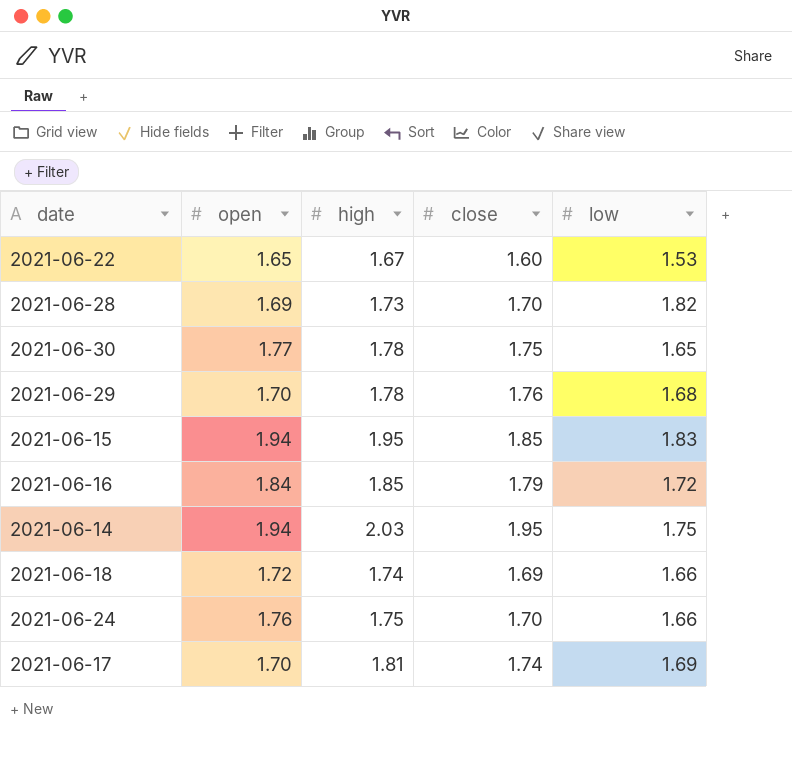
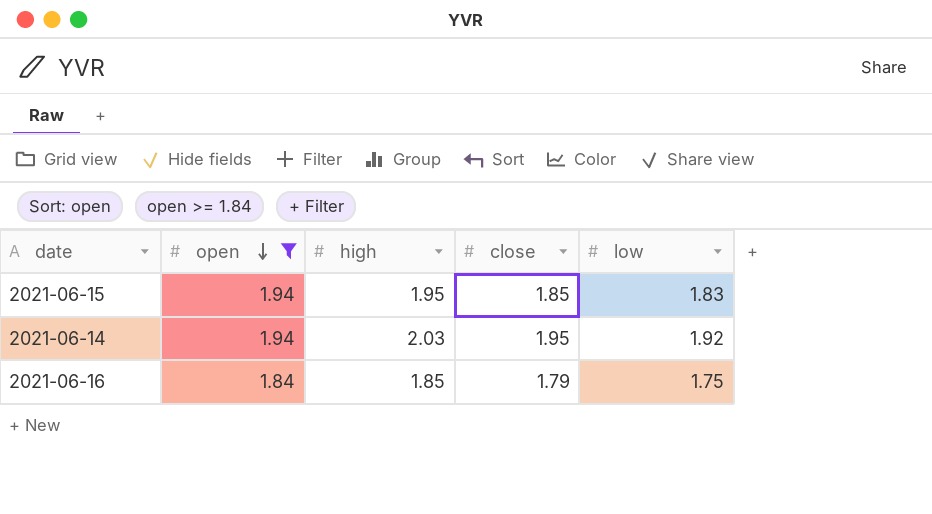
filter: none -> open >= 1.84
row order: none -> open descending
2021-06-14 | low: 1.75 -> 1.92
2021-06-16 | low: 1.72 -> 1.75

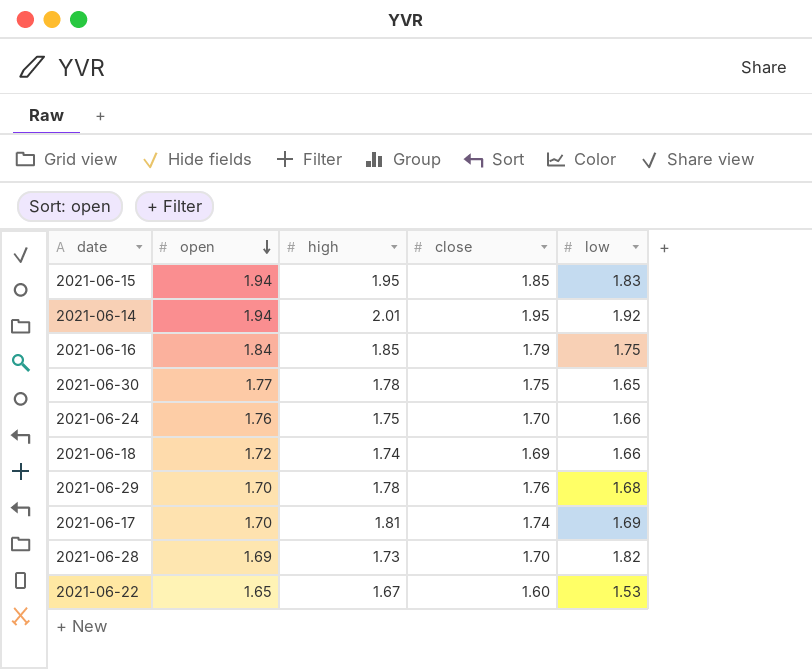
filter: open >= 1.84 -> none
2021-06-14 | high: 2.03 -> 2.01

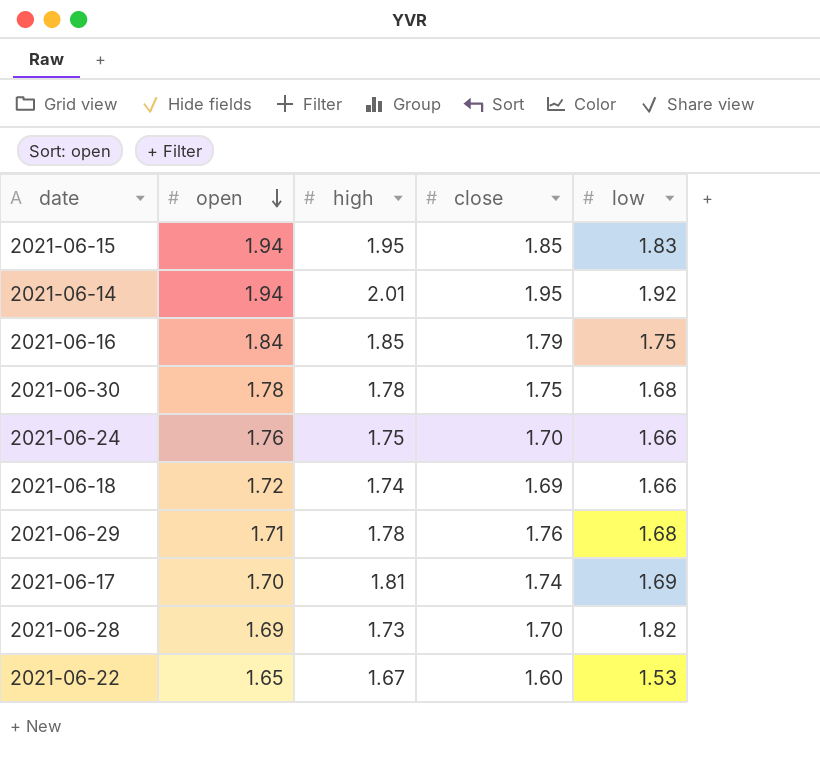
2021-06-30 | open: 1.77 -> 1.78
2021-06-30 | low: 1.65 -> 1.68
2021-06-29 | open: 1.70 -> 1.71

